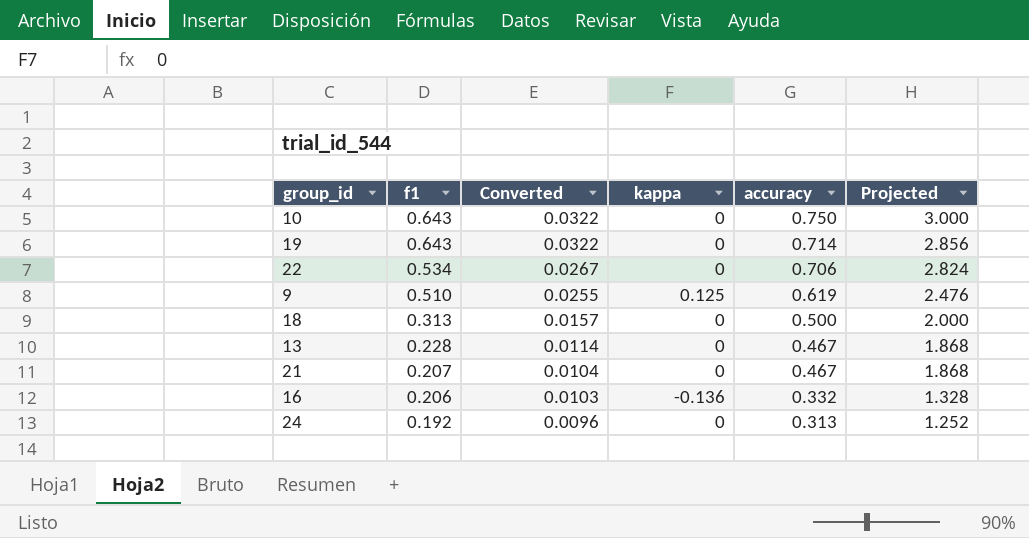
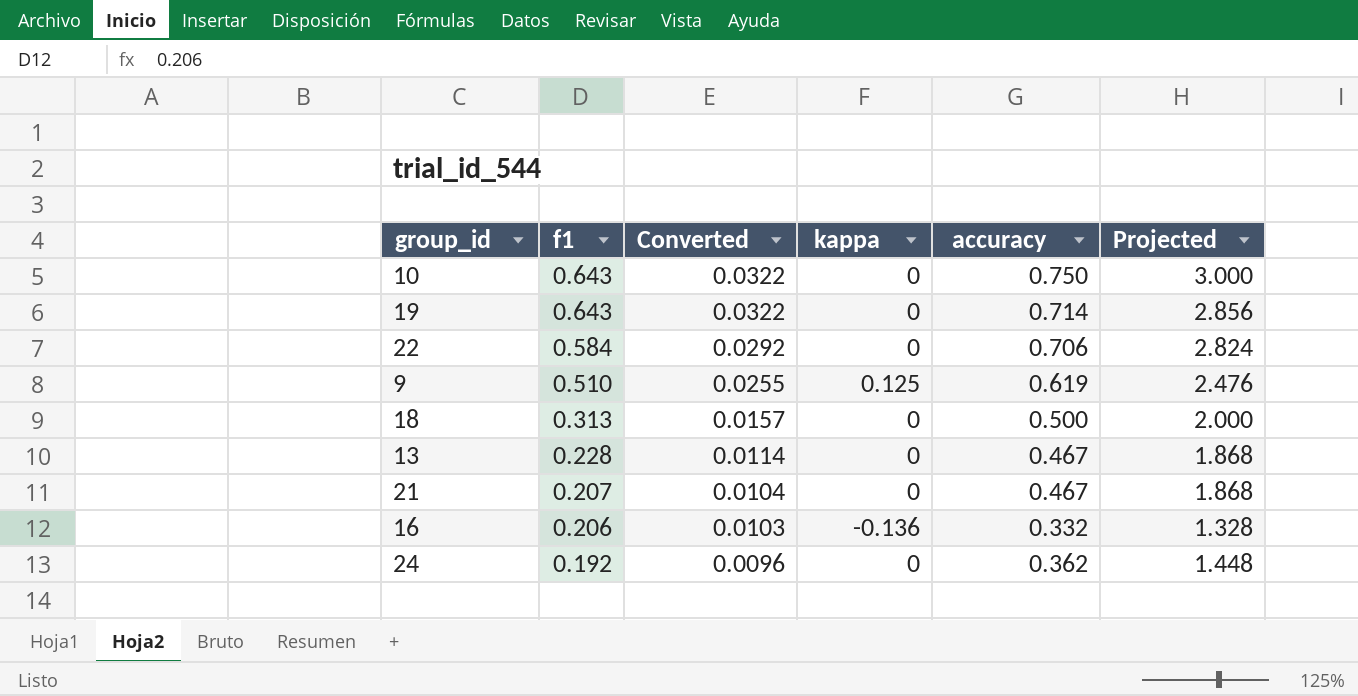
22 | f1: 0.534 -> 0.584
22 | Converted: 0.0267 -> 0.0292
24 | accuracy: 0.313 -> 0.362
24 | Projected: 1.252 -> 1.448

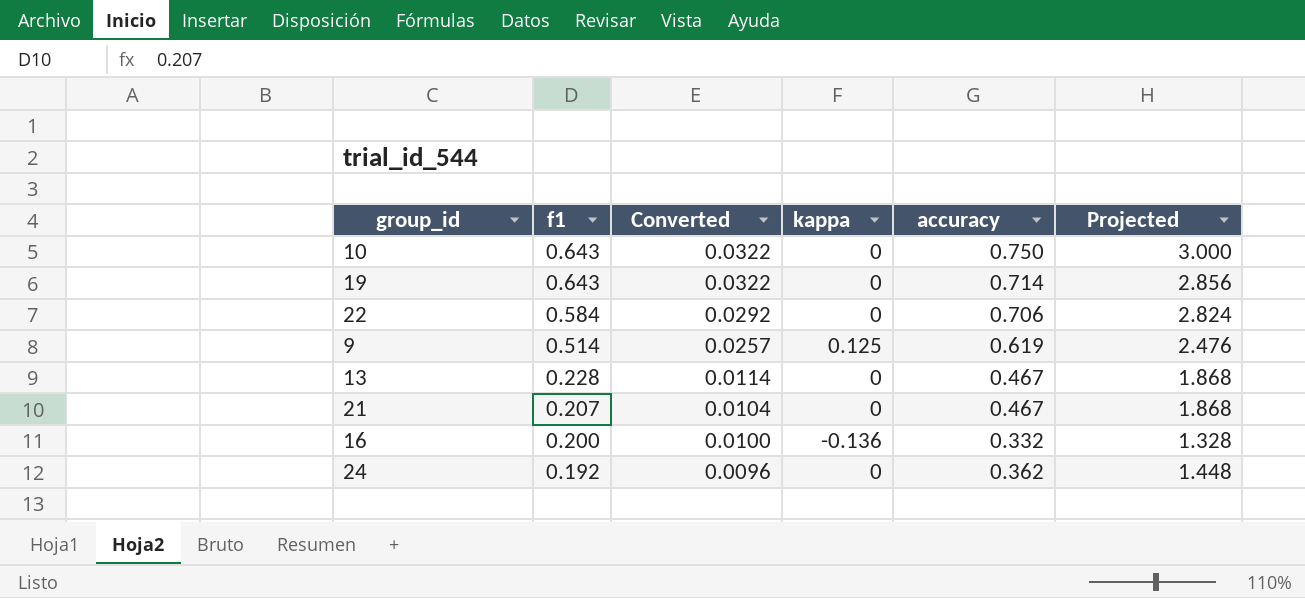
row 18: 0.313 | 0.0157 | 0 | 0.500 | 2.000 -> none
9 | f1: 0.510 -> 0.514
9 | Converted: 0.0255 -> 0.0257
16 | f1: 0.206 -> 0.200
16 | Converted: 0.0103 -> 0.0100

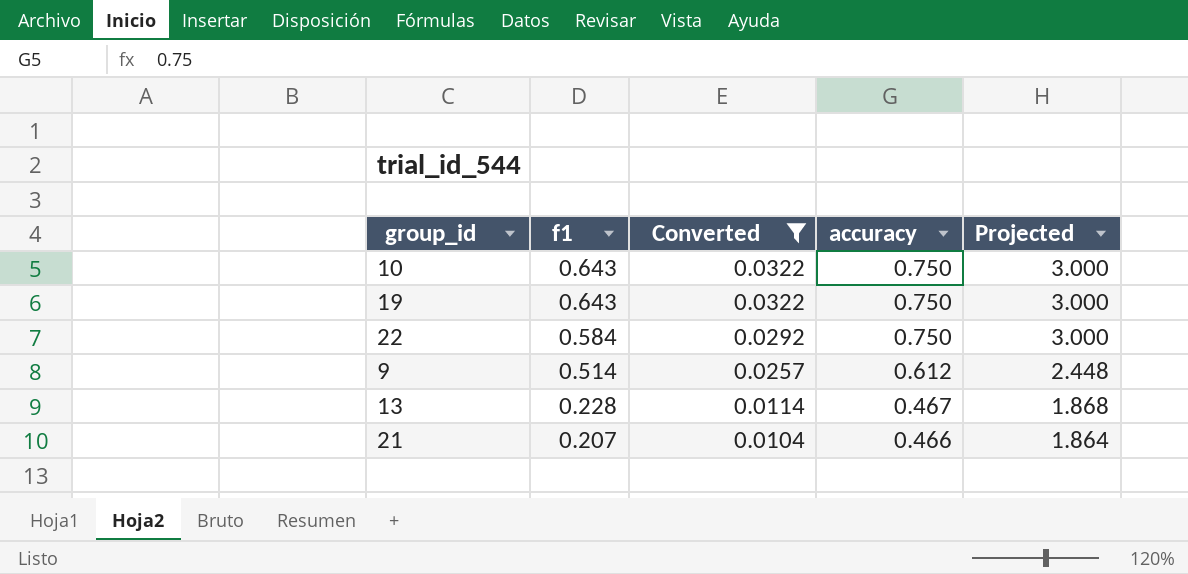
filter: none -> Converted >= 0.0104
column kappa | position: 4 -> none
19 | accuracy: 0.714 -> 0.750
19 | Projected: 2.856 -> 3.000
22 | accuracy: 0.706 -> 0.750
22 | Projected: 2.824 -> 3.000
9 | accuracy: 0.619 -> 0.612
9 | Projected: 2.476 -> 2.448
21 | accuracy: 0.467 -> 0.466
21 | Projected: 1.868 -> 1.864

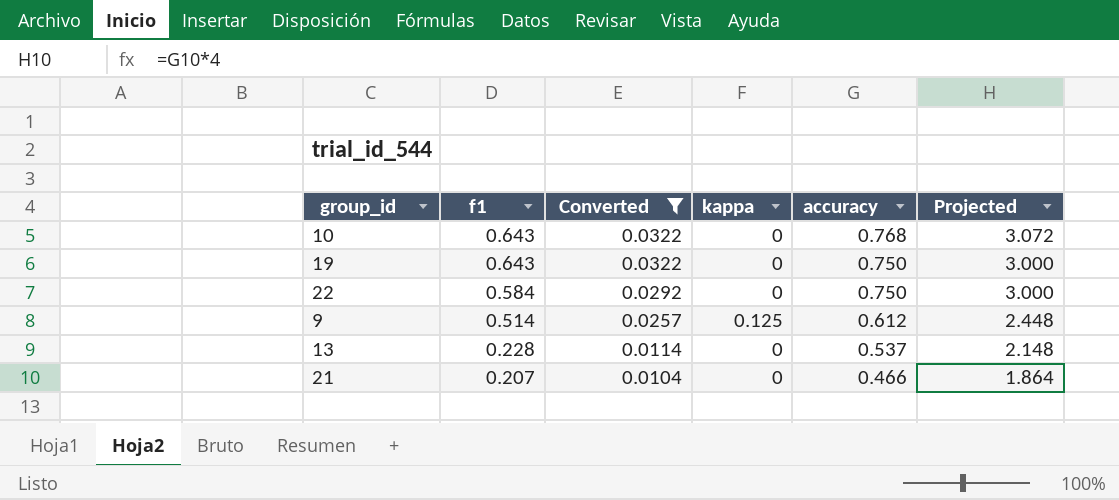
column kappa | position: none -> 4
10 | accuracy: 0.750 -> 0.768
10 | Projected: 3.000 -> 3.072
13 | accuracy: 0.467 -> 0.537
13 | Projected: 1.868 -> 2.148

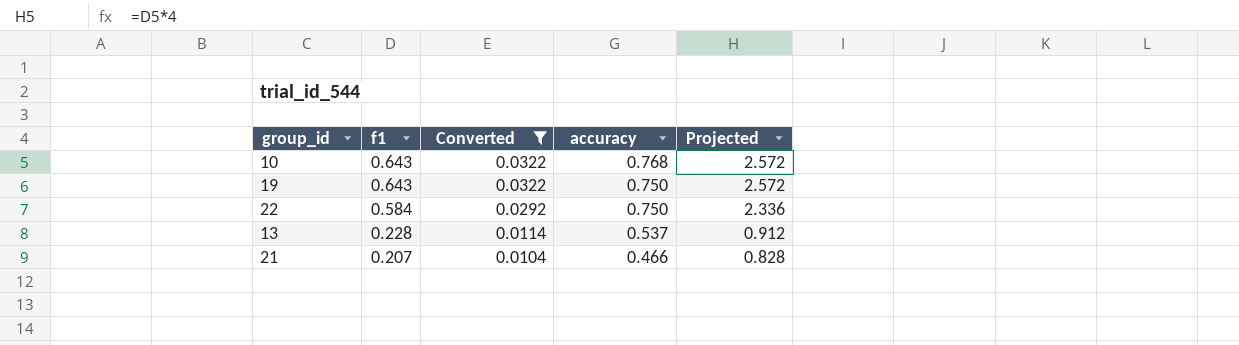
column kappa | position: 4 -> none
column Projected | formula: [accuracy] * 4 -> [f1] * 4
row 9: 0.514 | 0.0257 | 0.125 | 0.612 | 2.448 -> none

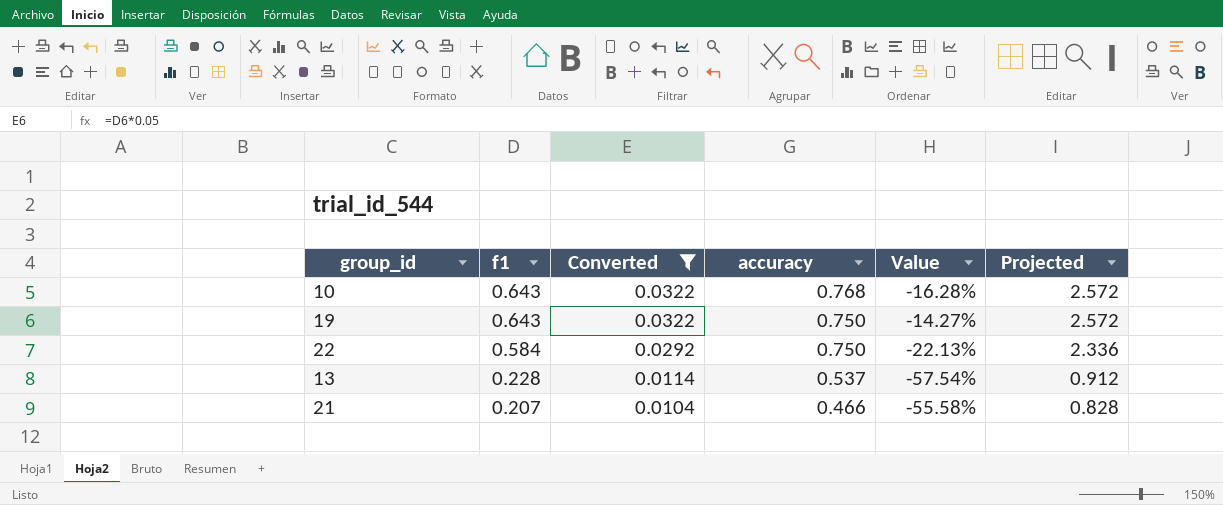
column Value | formula: none -> ([f1] - [accuracy]) / [accuracy]

